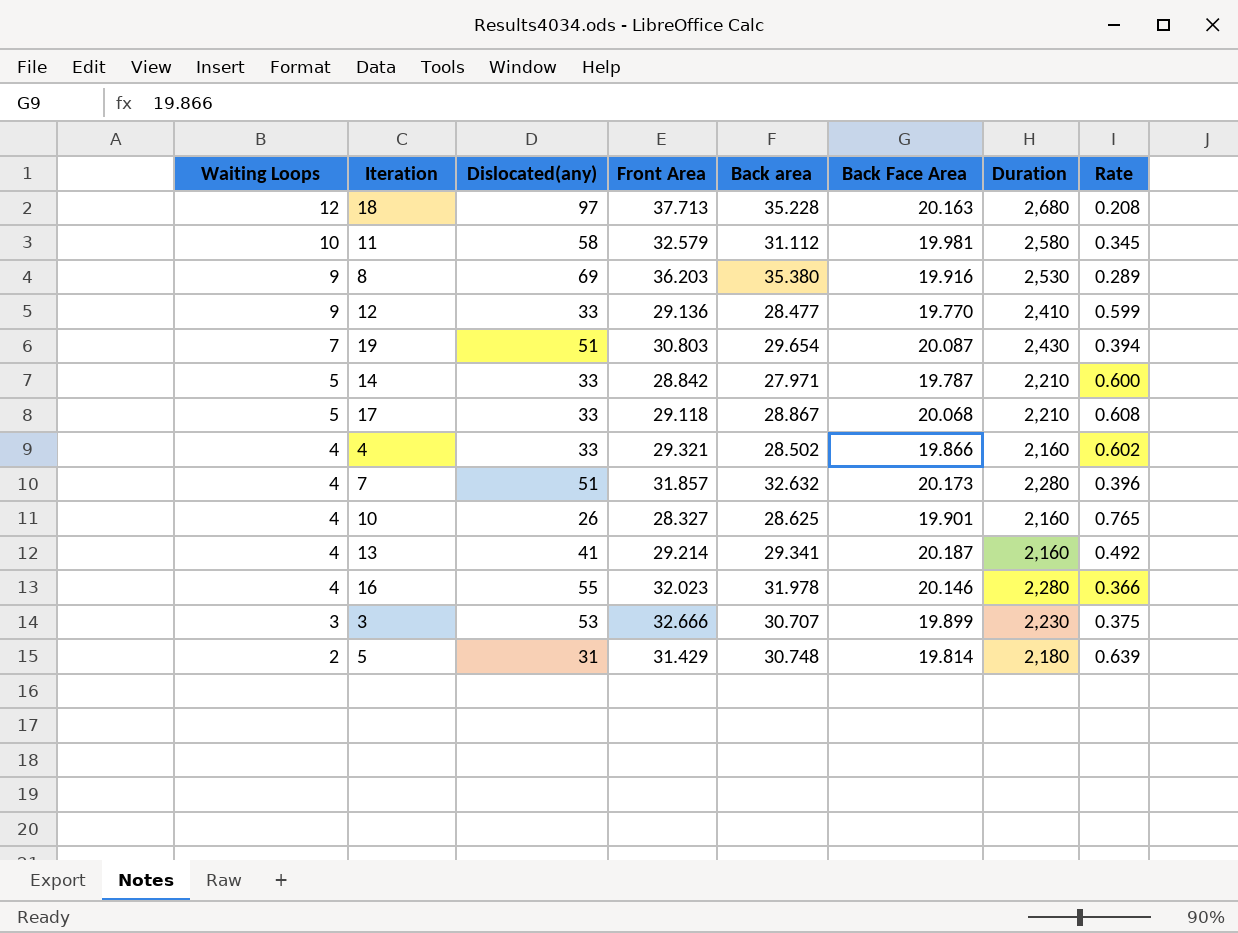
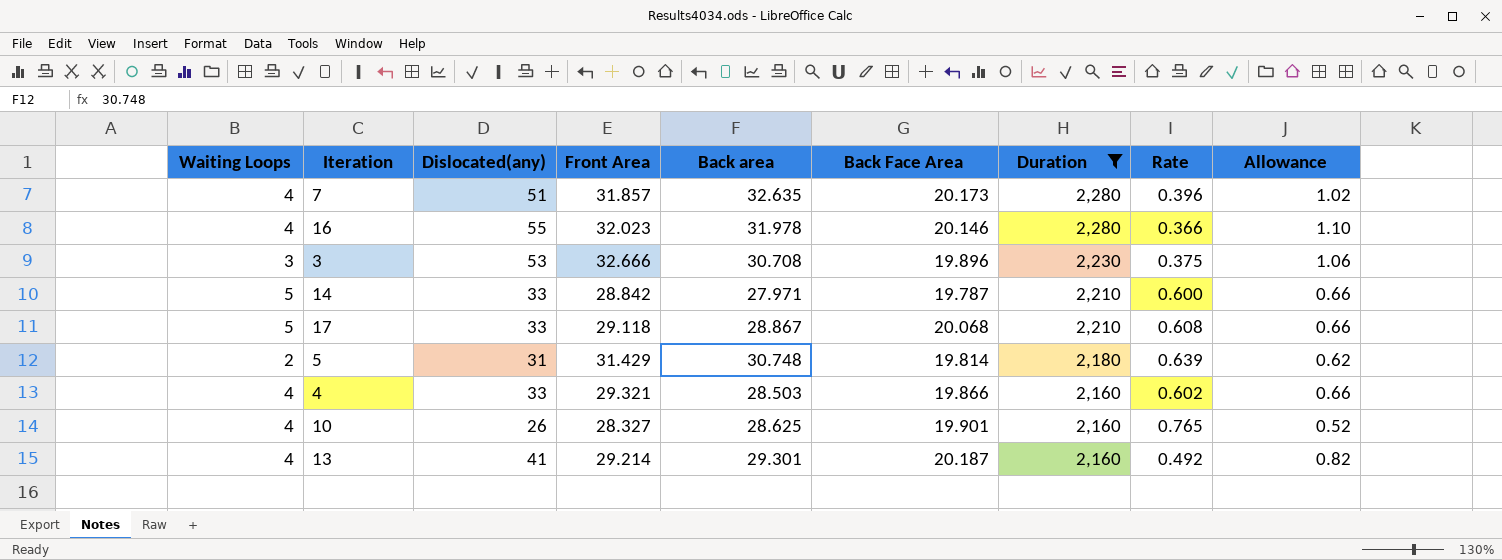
filter: none -> Duration <= 2,280
row order: Waiting Loops descending -> Duration descending
column Allowance | formula: none -> [Dislocated(any)] * 0.02
7 | Back area: 32.632 -> 32.635
3 | Back area: 30.707 -> 30.708
3 | Back Face Area: 19.899 -> 19.896
4 | Back area: 28.502 -> 28.503
13 | Back area: 29.341 -> 29.301

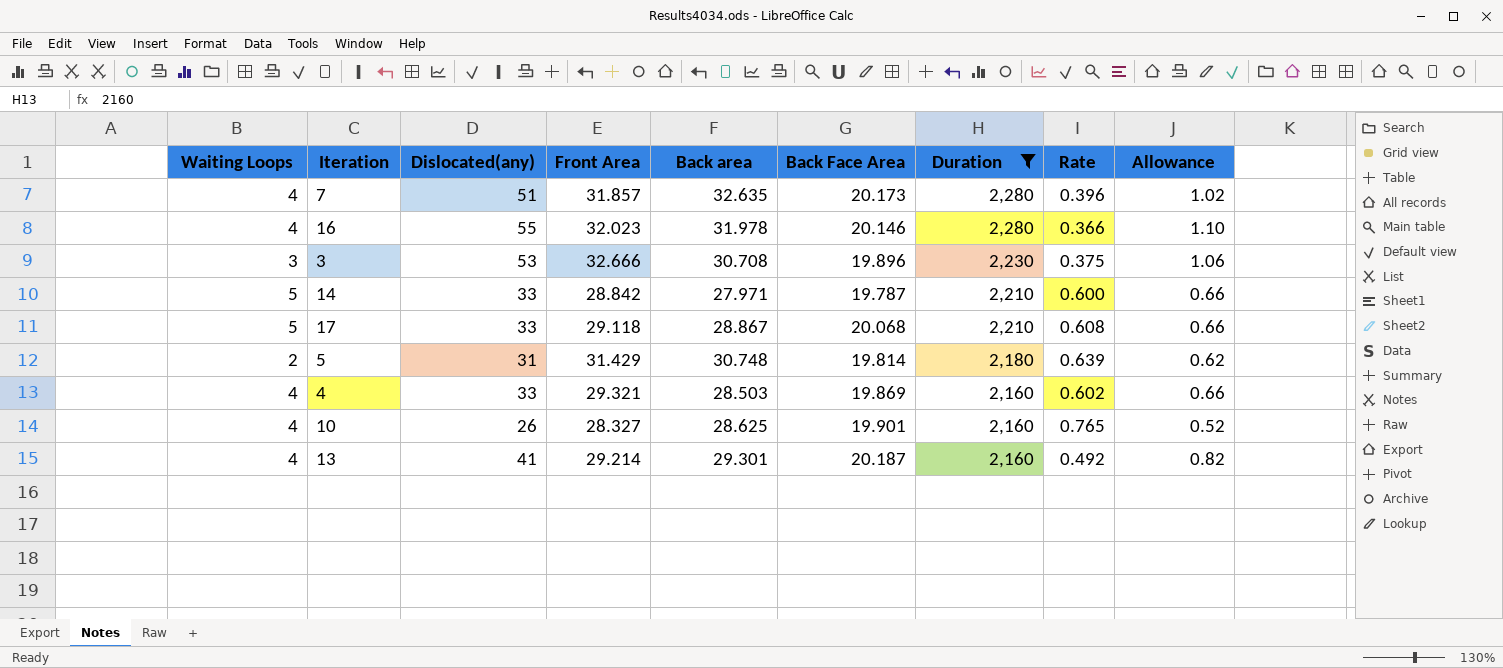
4 | Back Face Area: 19.866 -> 19.869

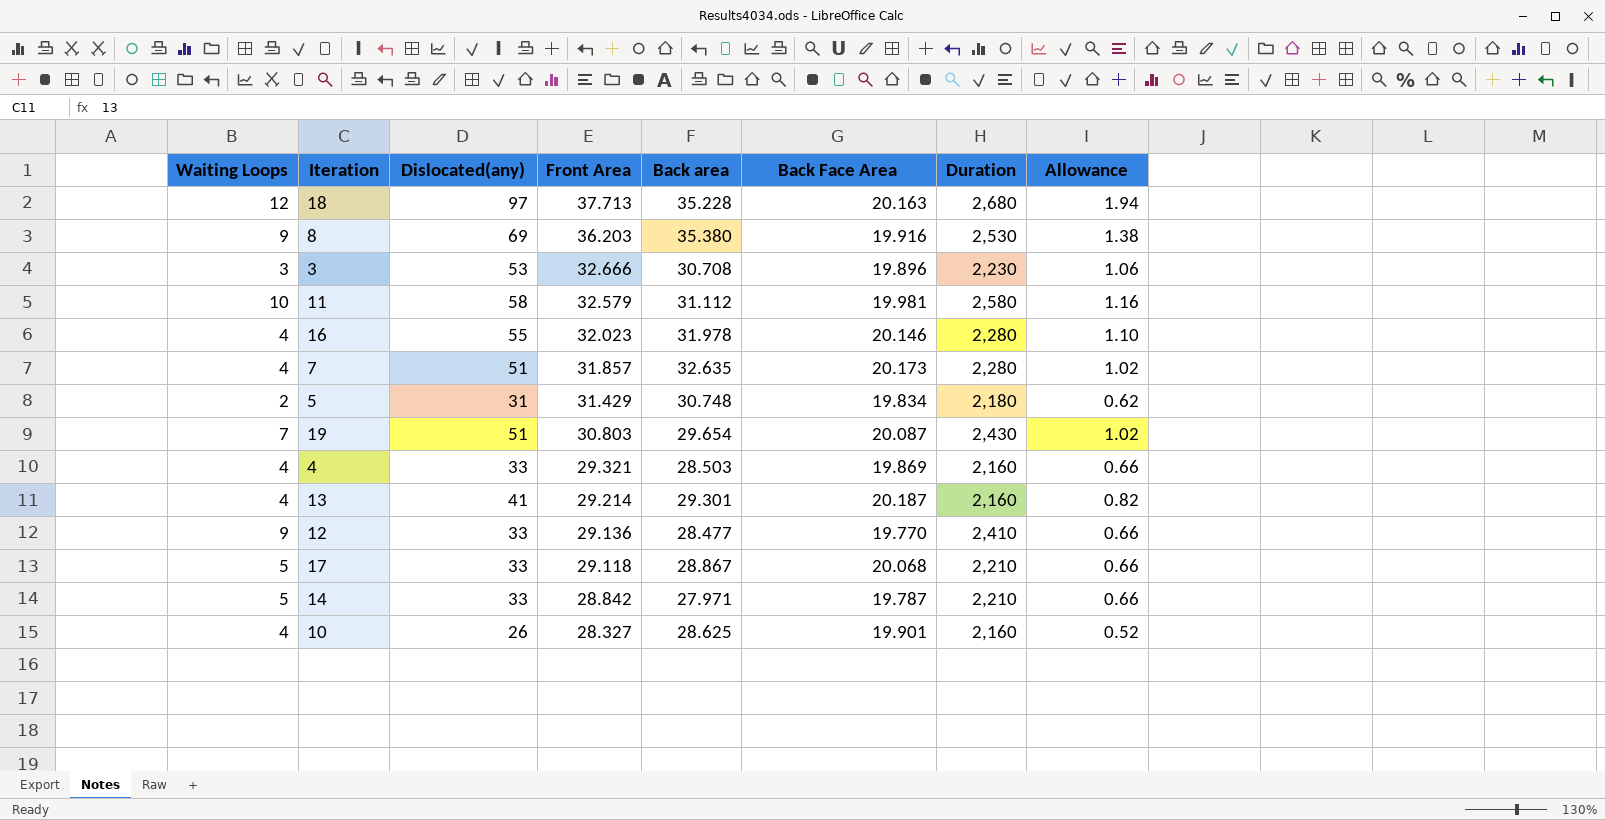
filter: Duration <= 2,280 -> none
row order: Duration descending -> Front Area descending
column Rate | formula: [Back Face Area] / [Dislocated(any)] -> none
5 | Back Face Area: 19.814 -> 19.834

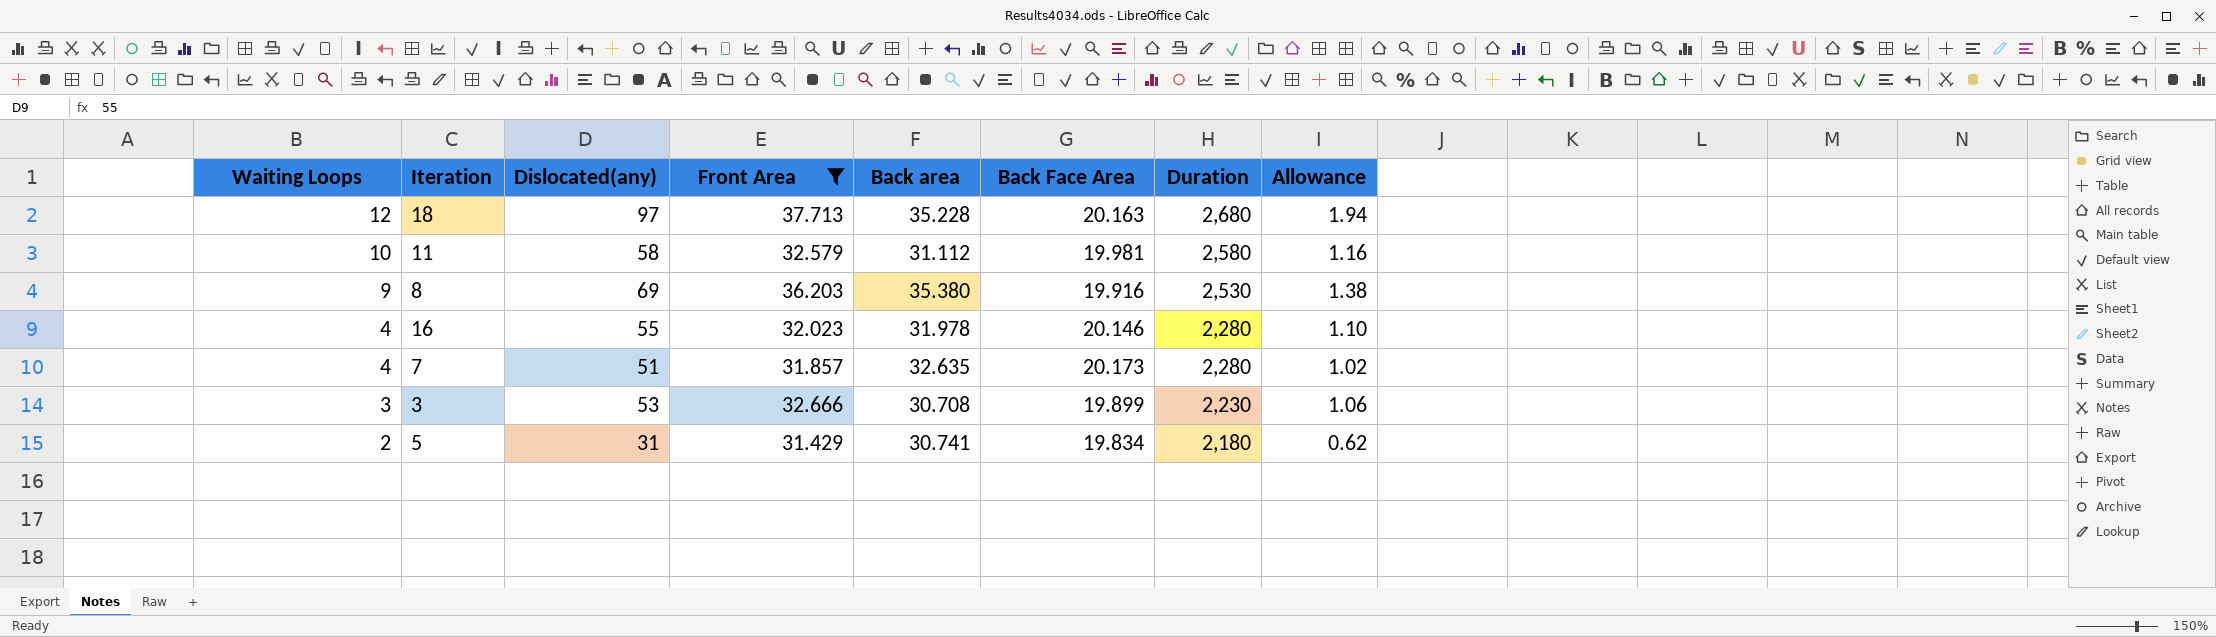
filter: none -> Front Area >= 31.429
row order: Front Area descending -> Waiting Loops descending
3 | Back Face Area: 19.896 -> 19.899
5 | Back area: 30.748 -> 30.741

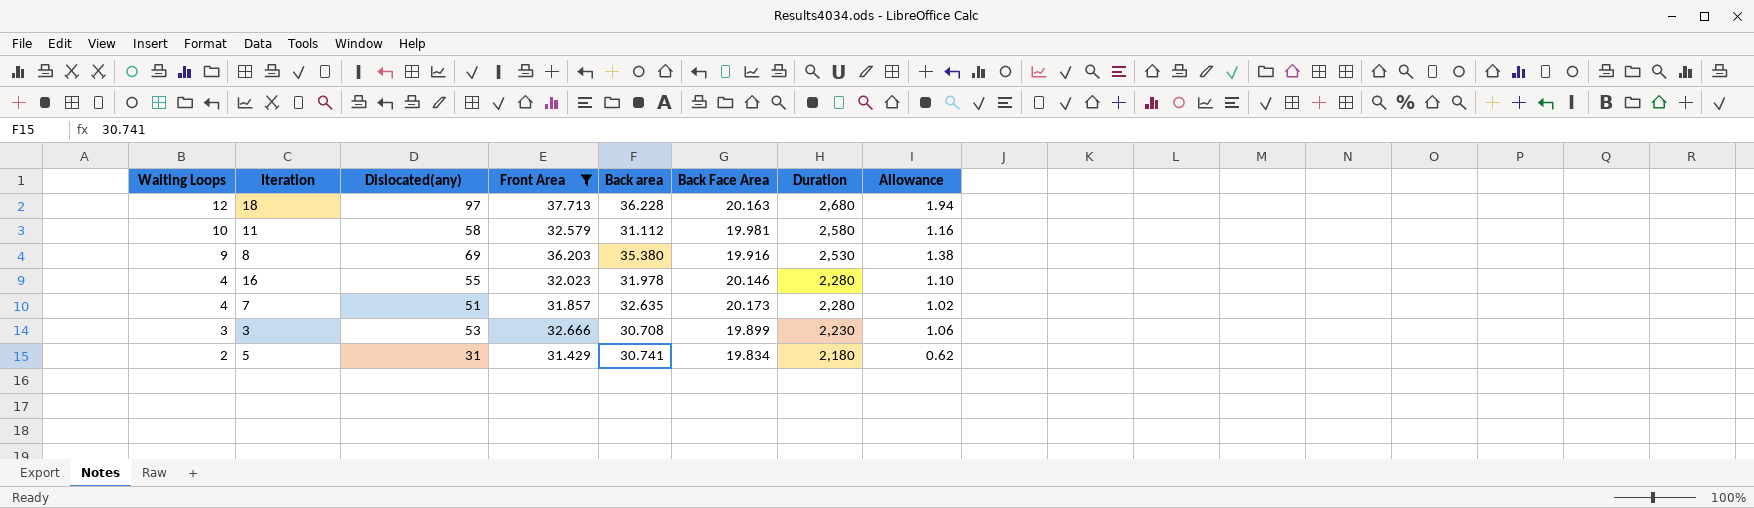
18 | Back area: 35.228 -> 36.228

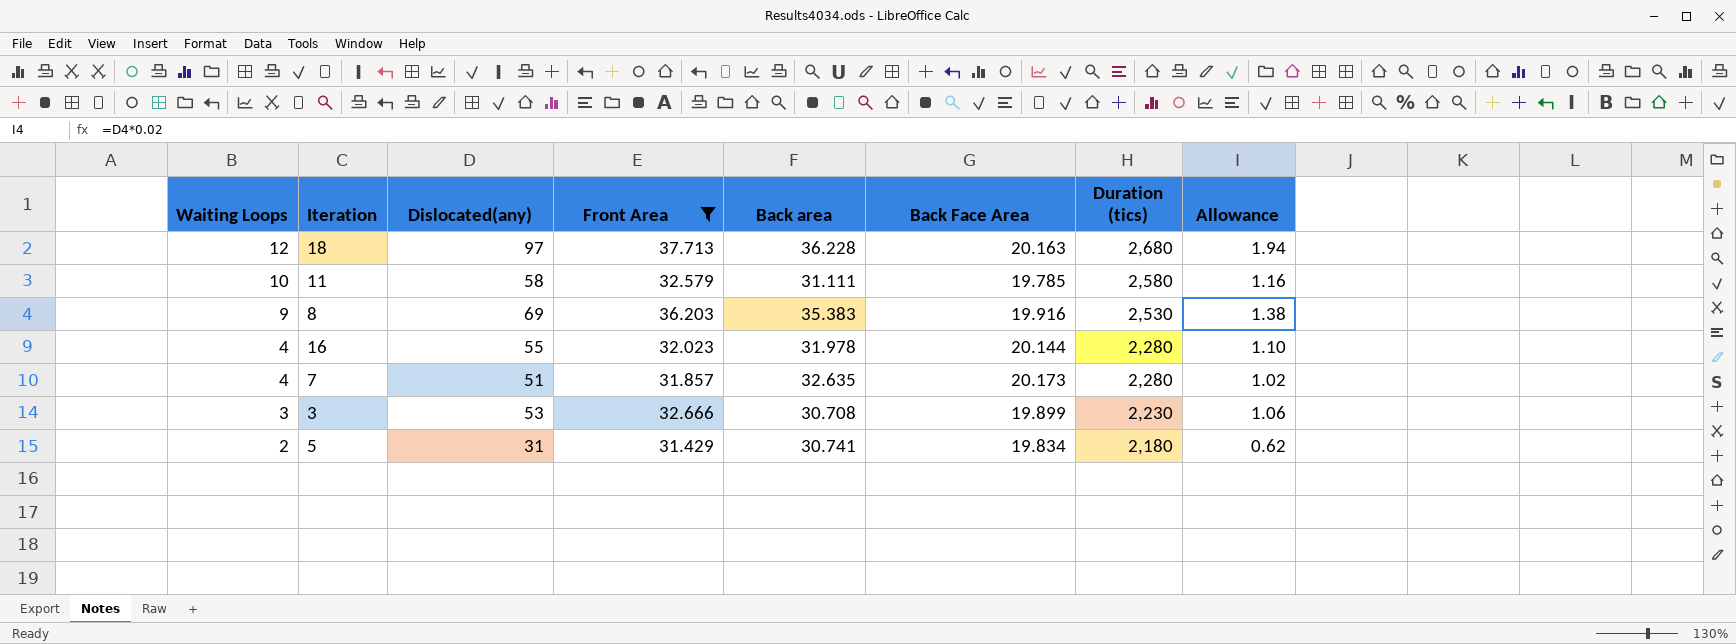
column name: Duration -> Duration (tics)
11 | Back area: 31.112 -> 31.111
11 | Back Face Area: 19.981 -> 19.785
8 | Back area: 35.380 -> 35.383
16 | Back Face Area: 20.146 -> 20.144

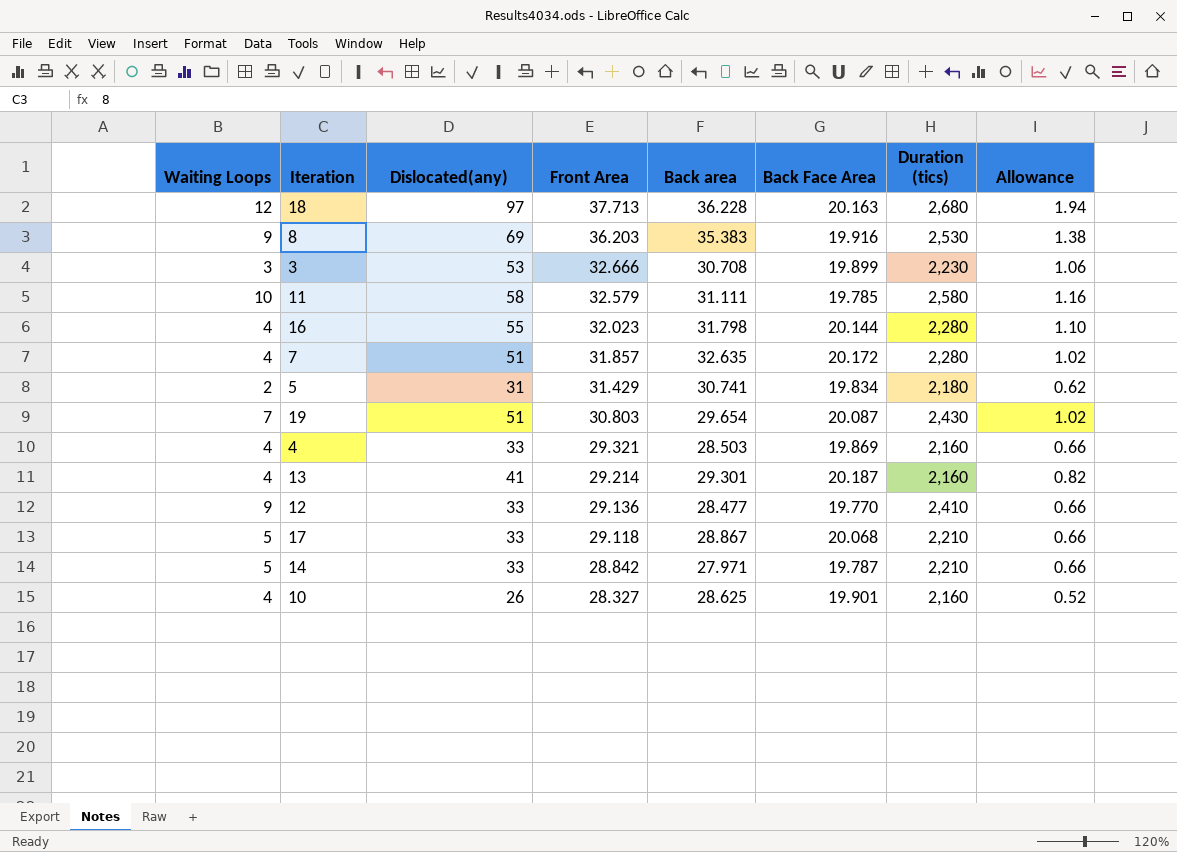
filter: Front Area >= 31.429 -> none
row order: Waiting Loops descending -> Front Area descending
16 | Back area: 31.978 -> 31.798
7 | Back Face Area: 20.173 -> 20.172

